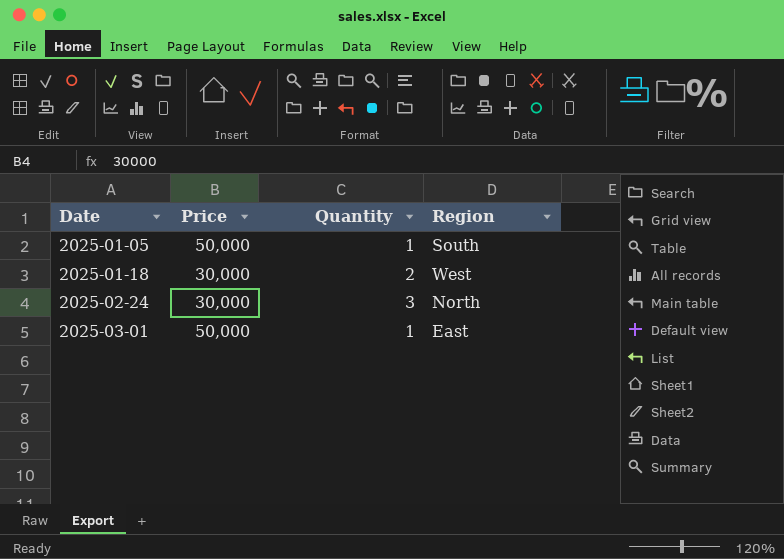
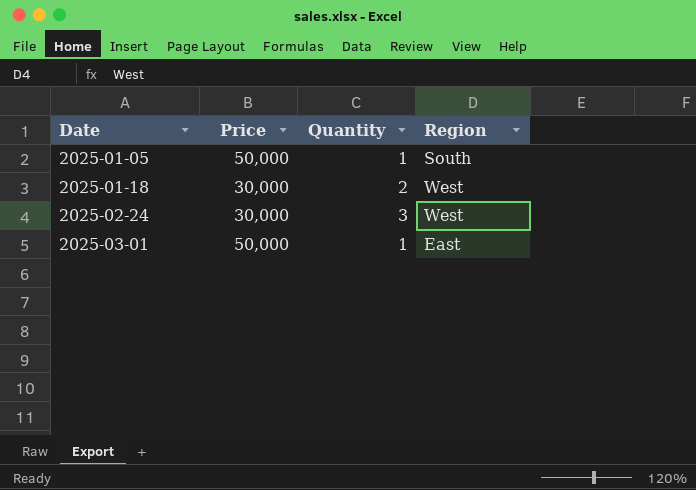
2025-02-24 | Region: North -> West

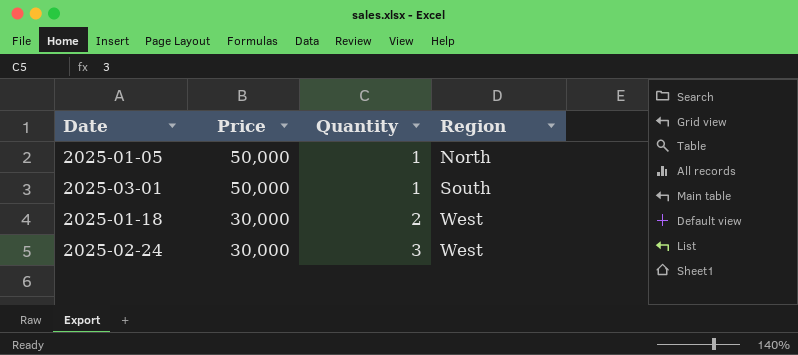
row order: Date ascending -> Price descending
2025-01-05 | Region: South -> North
2025-03-01 | Region: East -> South

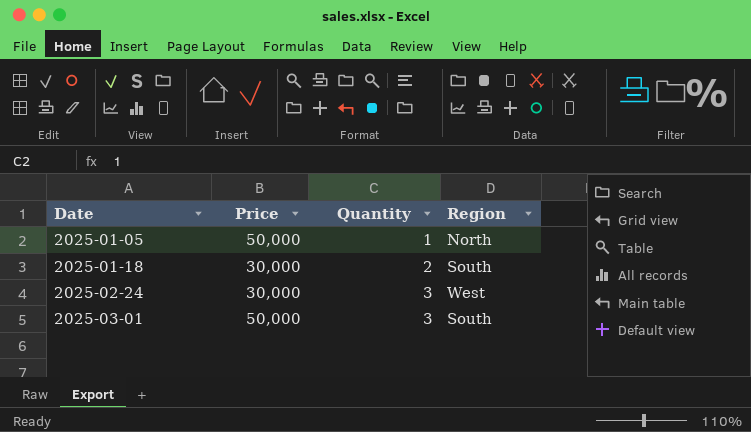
row order: Price descending -> Date ascending
2025-01-18 | Region: West -> South
2025-03-01 | Quantity: 1 -> 3

